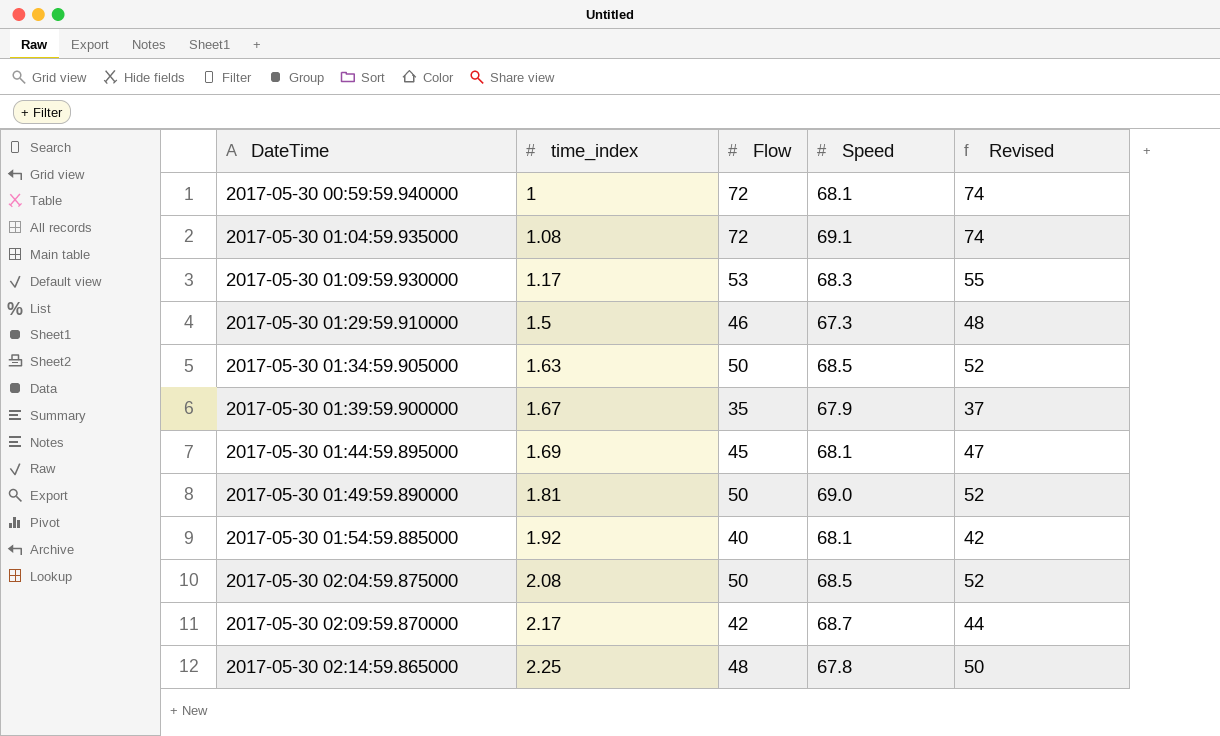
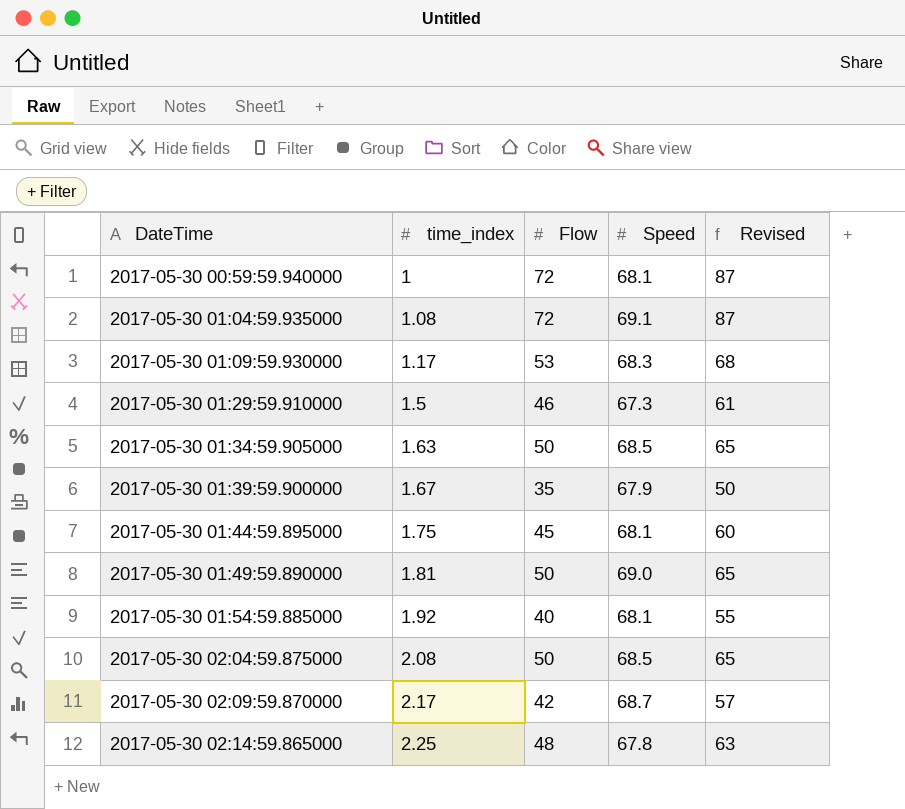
column Revised | formula: [Flow] + 2 -> [Flow] + 15
2017-05-30 01:44:59.895000 | time_index: 1.69 -> 1.75

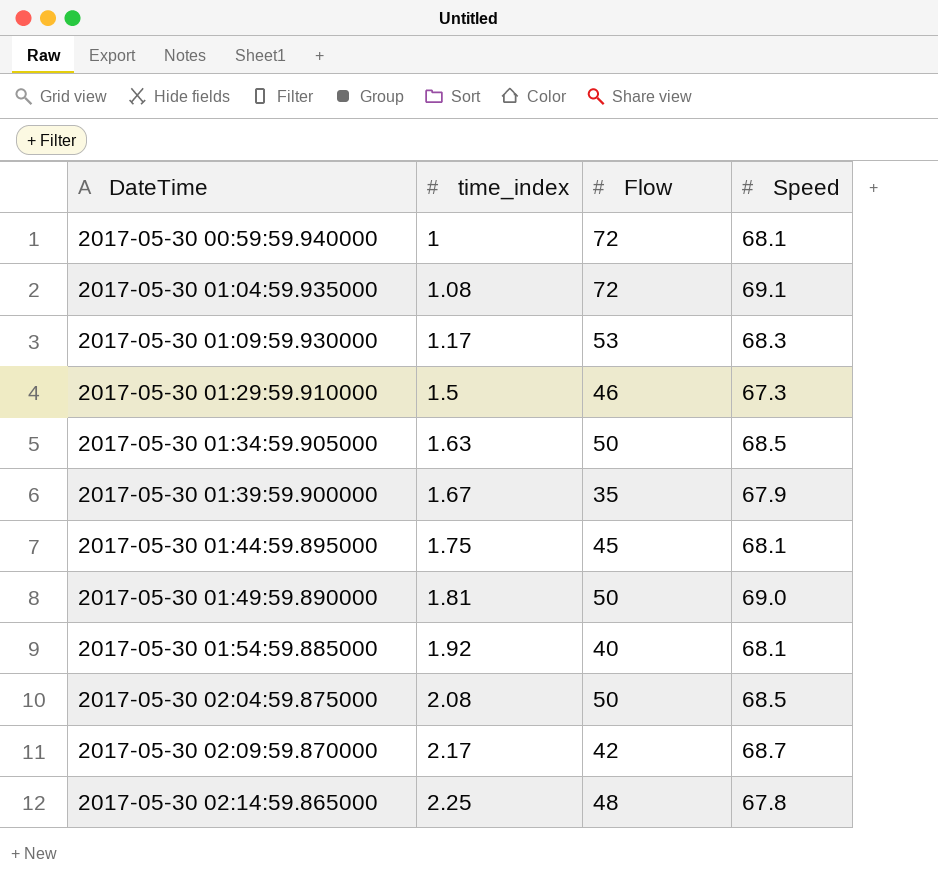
column Revised | formula: [Flow] + 15 -> none

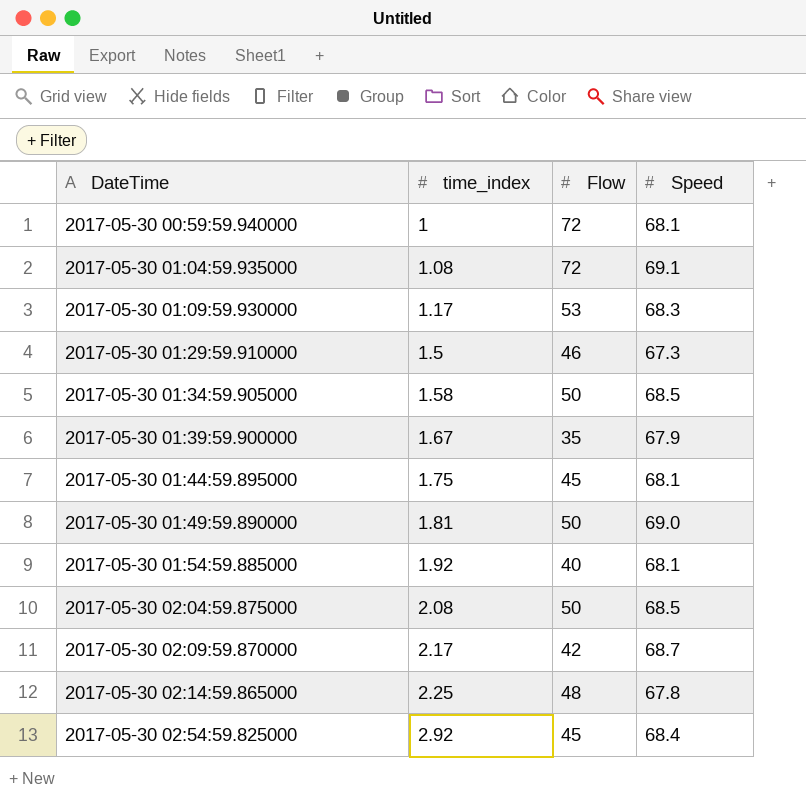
2017-05-30 01:34:59.905000 | time_index: 1.63 -> 1.58
row 2017-05-30 02:54:59.825000: none -> 2.92 | 45 | 68.4

